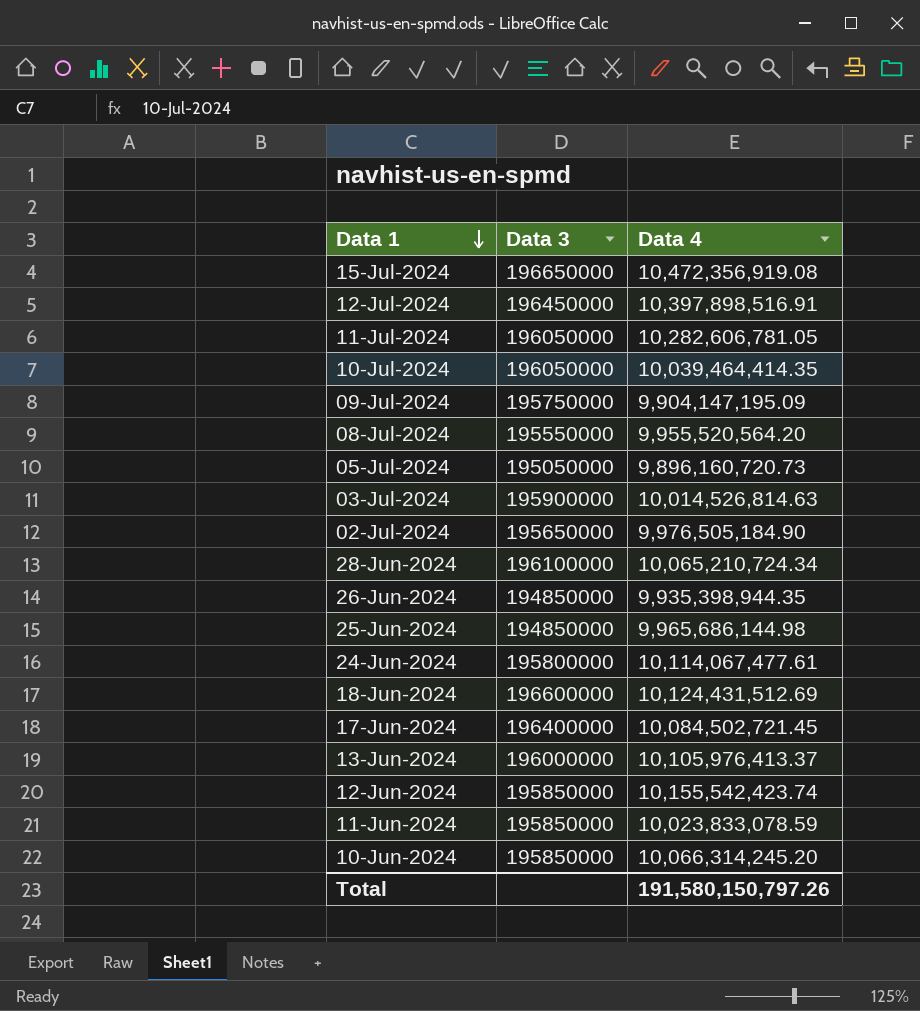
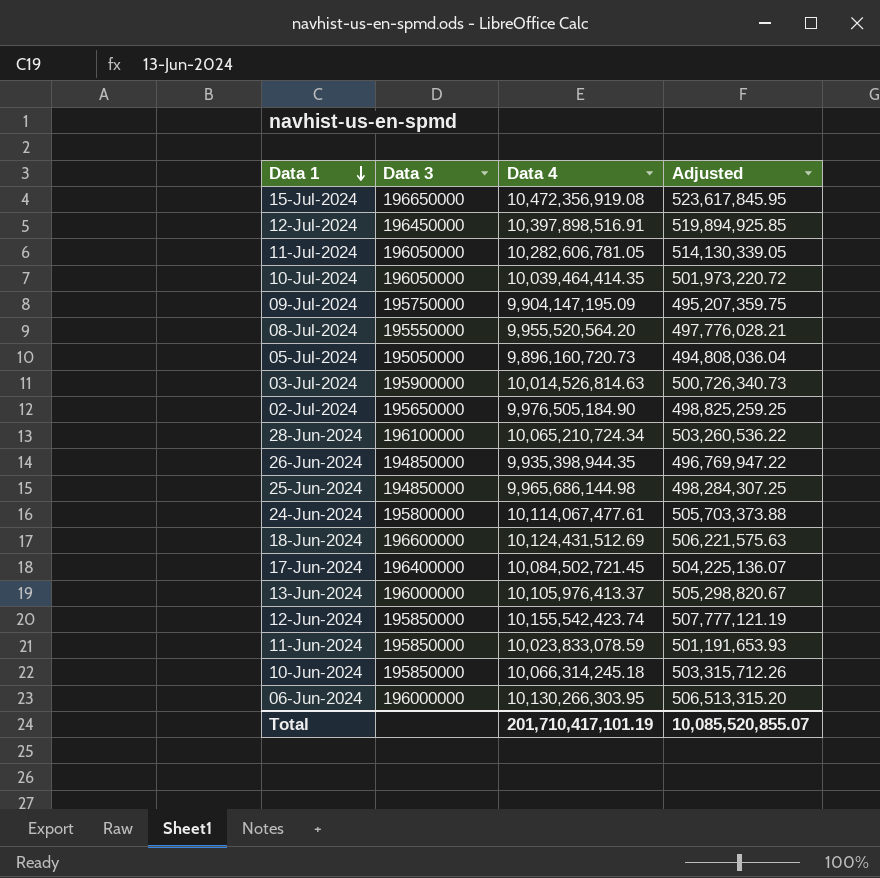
column Adjusted | formula: none -> [Data 4] * 0.05
10-Jun-2024 | Data 4: 10,066,314,245.20 -> 10,066,314,245.18
row 06-Jun-2024: none -> 196000000 | 10,130,266,303.95 | 506,513,315.20
Total | Data 4: 191,580,150,797.26 -> 201,710,417,101.19

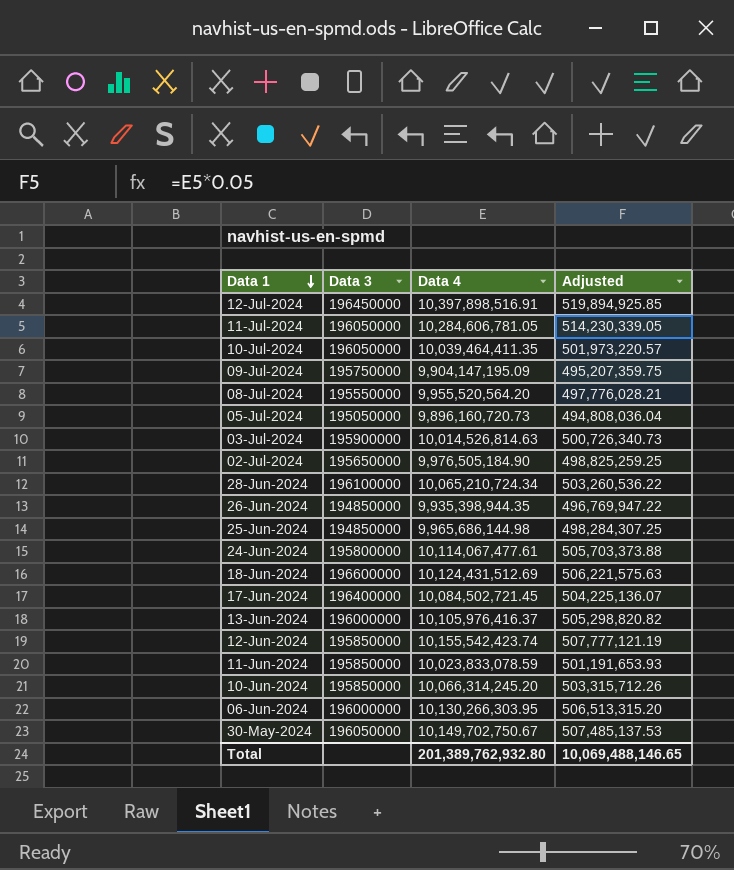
row 15-Jul-2024: 196650000 | 10,472,356,919.08 | 523,617,845.95 -> none
11-Jul-2024 | Data 4: 10,282,606,781.05 -> 10,284,606,781.05
11-Jul-2024 | Adjusted: 514,130,339.05 -> 514,230,339.05
10-Jul-2024 | Data 4: 10,039,464,414.35 -> 10,039,464,411.35
10-Jul-2024 | Adjusted: 501,973,220.72 -> 501,973,220.57
13-Jun-2024 | Data 4: 10,105,976,413.37 -> 10,105,976,416.37
13-Jun-2024 | Adjusted: 505,298,820.67 -> 505,298,820.82
10-Jun-2024 | Data 4: 10,066,314,245.18 -> 10,066,314,245.20
row 30-May-2024: none -> 196050000 | 10,149,702,750.67 | 507,485,137.53
Total | Data 4: 201,710,417,101.19 -> 201,389,762,932.80
Total | Adjusted: 10,085,520,855.07 -> 10,069,488,146.65

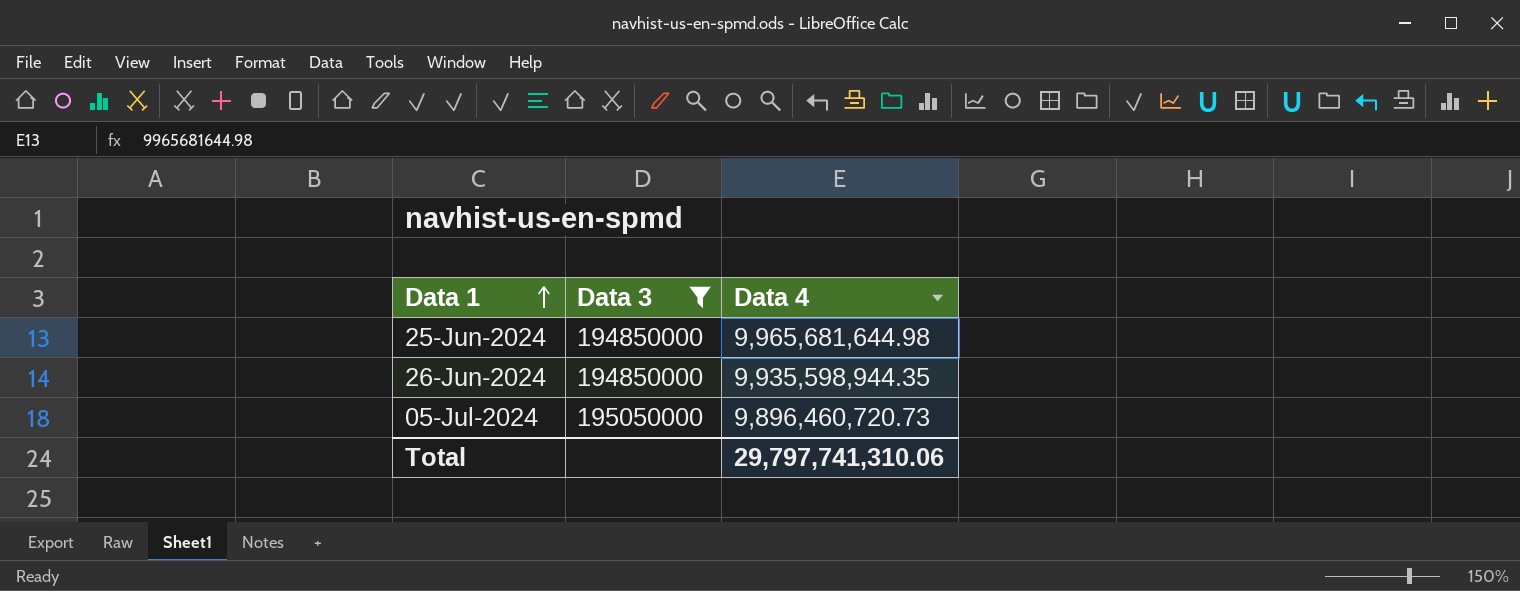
filter: none -> Data 3 <= 195050000
row order: Data 1 descending -> Data 1 ascending
column Adjusted | formula: [Data 4] * 0.05 -> none
25-Jun-2024 | Data 4: 9,965,686,144.98 -> 9,965,681,644.98
26-Jun-2024 | Data 4: 9,935,398,944.35 -> 9,935,598,944.35
05-Jul-2024 | Data 4: 9,896,160,720.73 -> 9,896,460,720.73
Total | Data 4: 201,389,762,932.80 -> 29,797,741,310.06

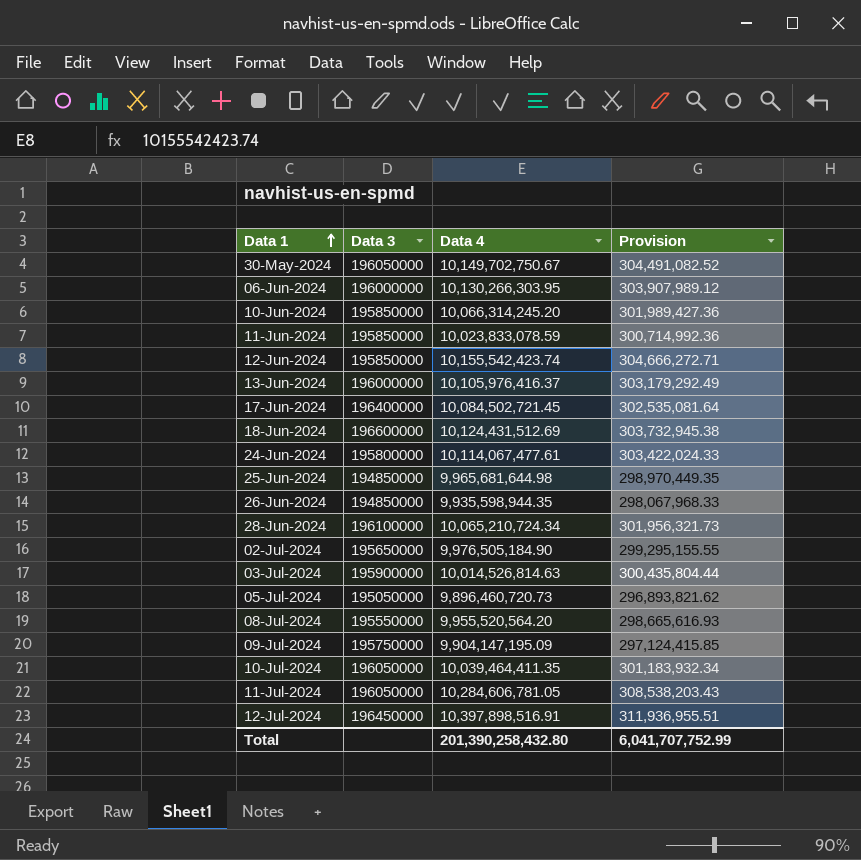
filter: Data 3 <= 195050000 -> none
column Provision | formula: none -> [Data 4] * 0.03
Total | Data 4: 29,797,741,310.06 -> 201,390,258,432.80

